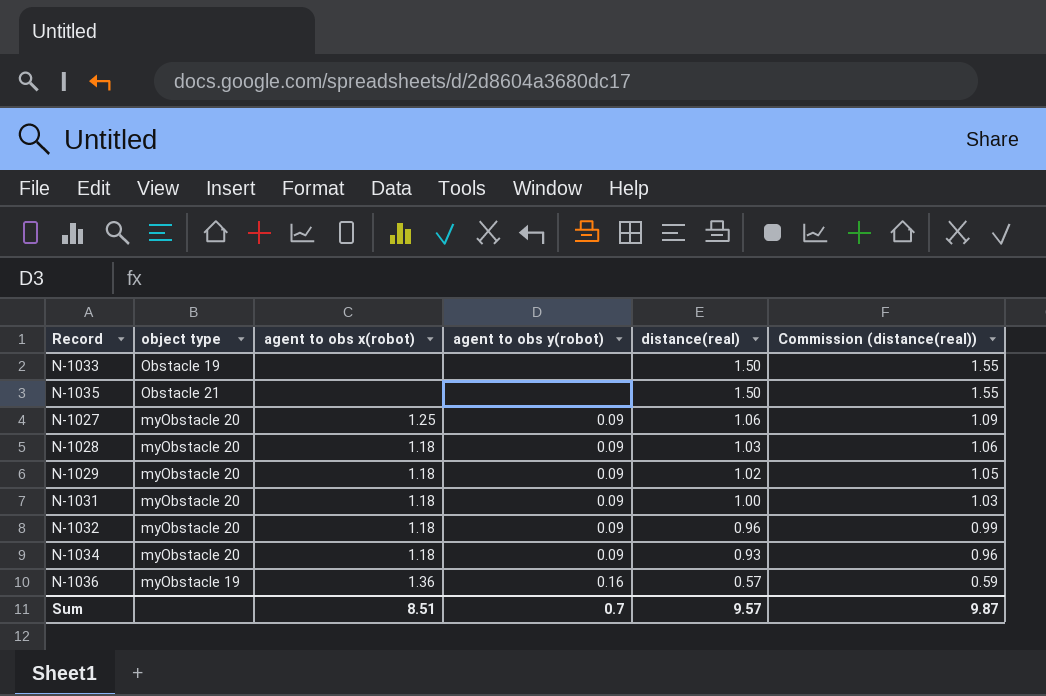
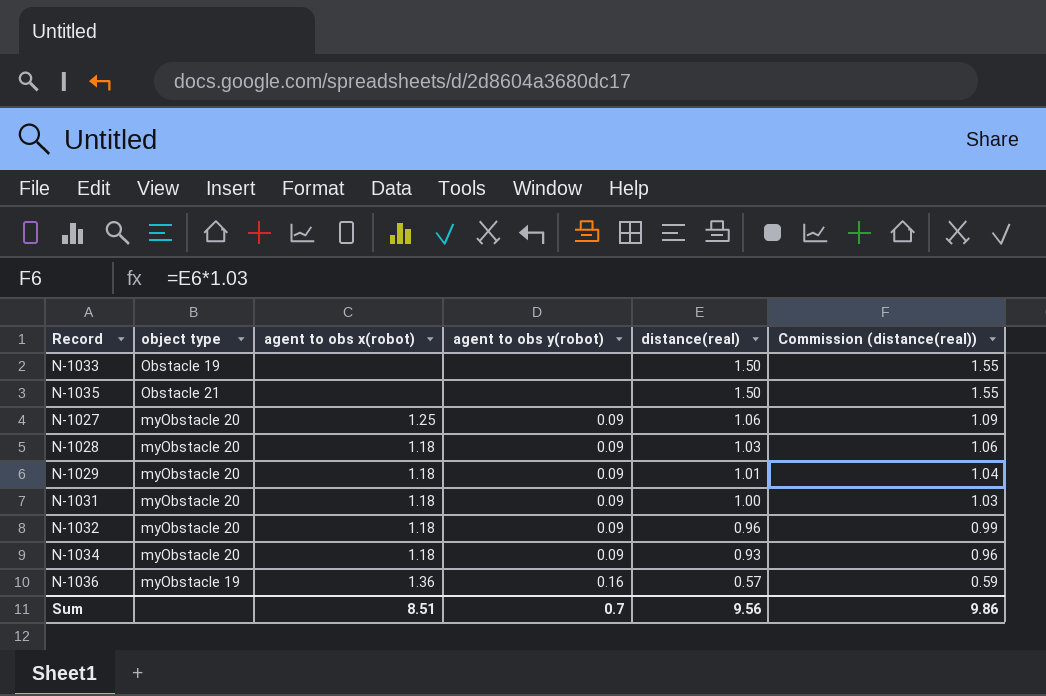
N-1029 | distance(real): 1.02 -> 1.01
N-1029 | Commission (distance(real)): 1.05 -> 1.04
Sum | distance(real): 9.57 -> 9.56
Sum | Commission (distance(real)): 9.87 -> 9.86

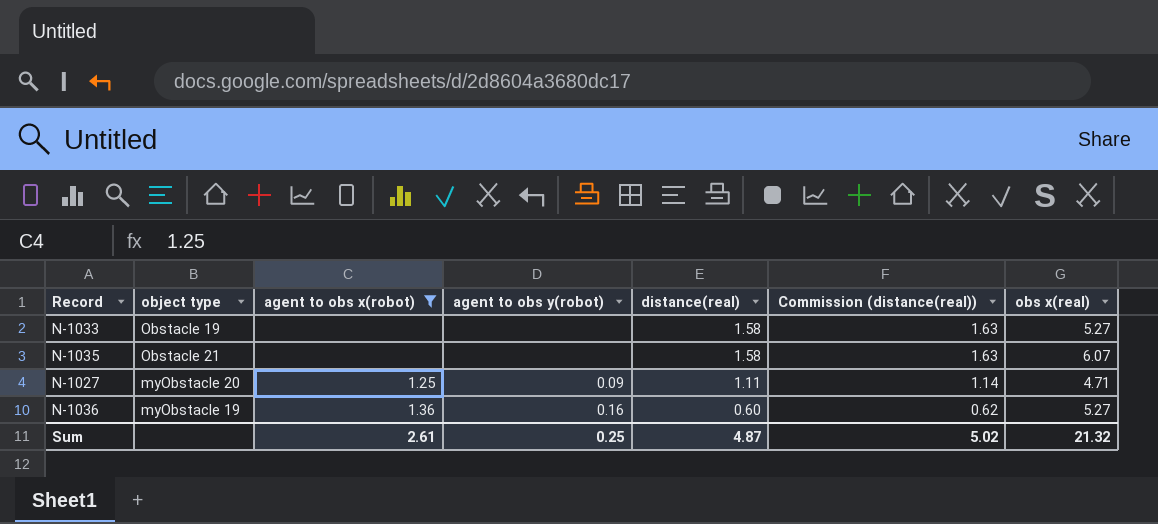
filter: none -> agent to obs x(robot) != 1.18
column obs x(real) | position: none -> 7
N-1033 | distance(real): 1.50 -> 1.58
N-1033 | Commission (distance(real)): 1.55 -> 1.63
N-1035 | distance(real): 1.50 -> 1.58
N-1035 | Commission (distance(real)): 1.55 -> 1.63
N-1027 | distance(real): 1.06 -> 1.11
N-1027 | Commission (distance(real)): 1.09 -> 1.14
N-1036 | distance(real): 0.57 -> 0.60
N-1036 | Commission (distance(real)): 0.59 -> 0.62
Sum | agent to obs x(robot): 8.51 -> 2.61
Sum | agent to obs y(robot): 0.7 -> 0.25
Sum | distance(real): 9.56 -> 4.87
Sum | Commission (distance(real)): 9.86 -> 5.02

